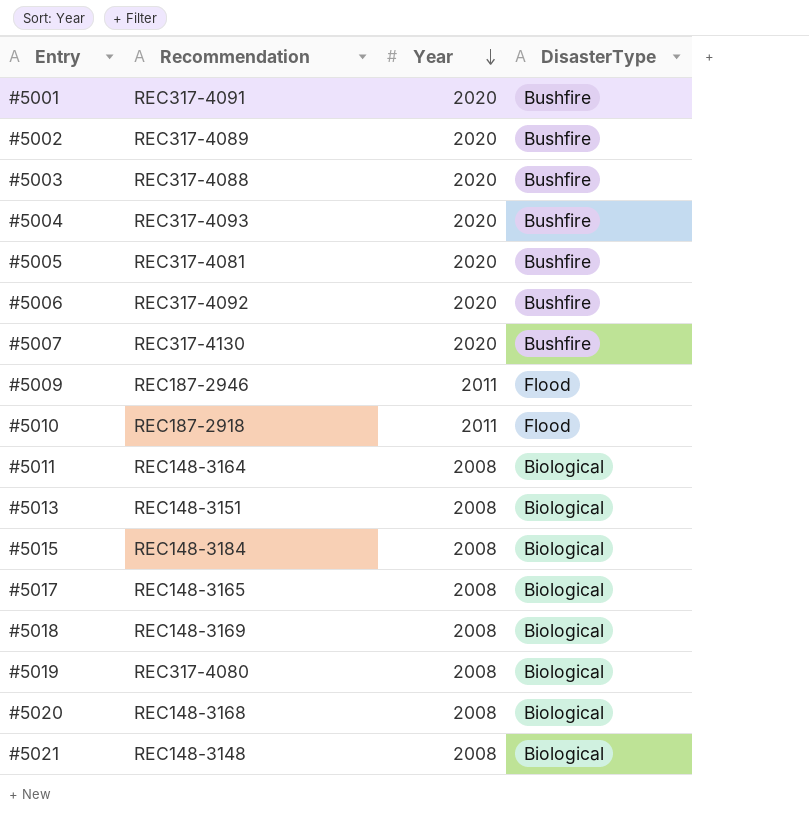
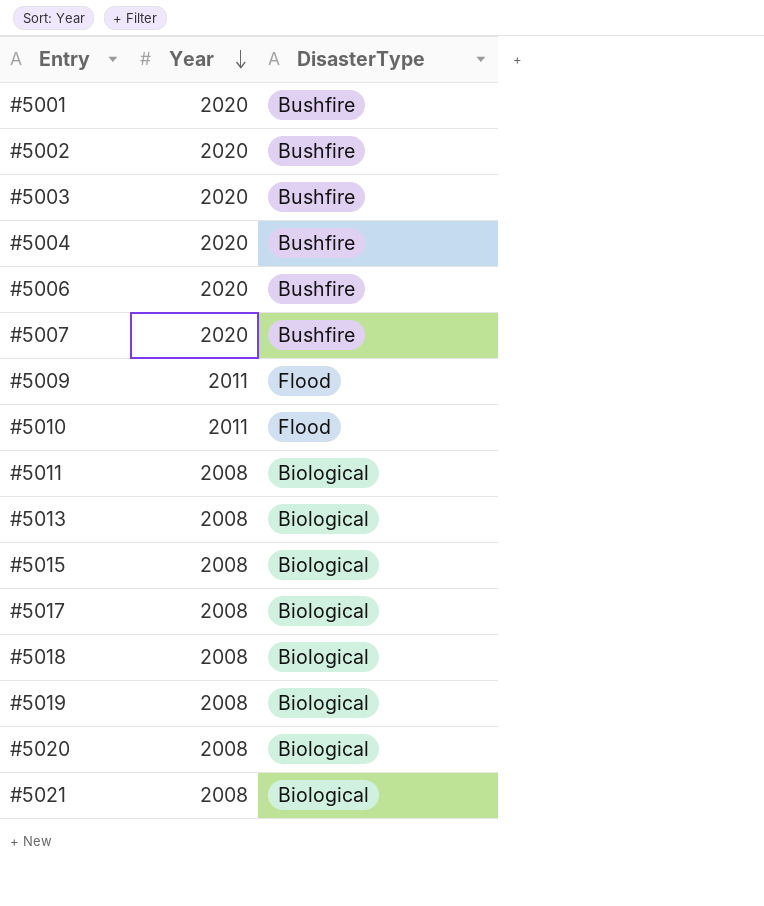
column Recommendation | position: 2 -> none
row #5005: REC317-4081 | 2020 | Bushfire -> none

